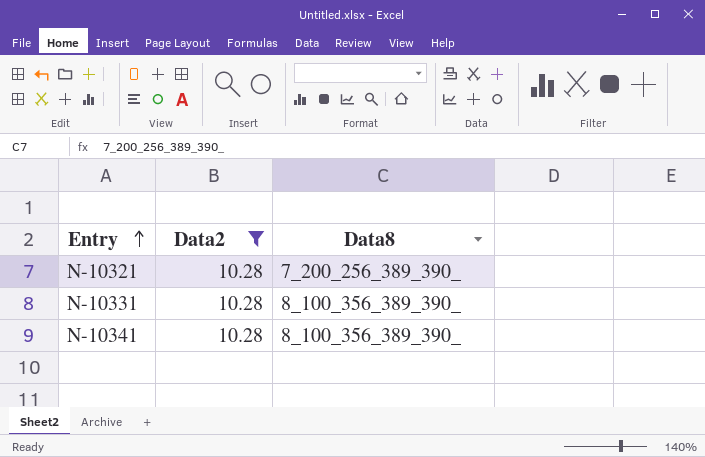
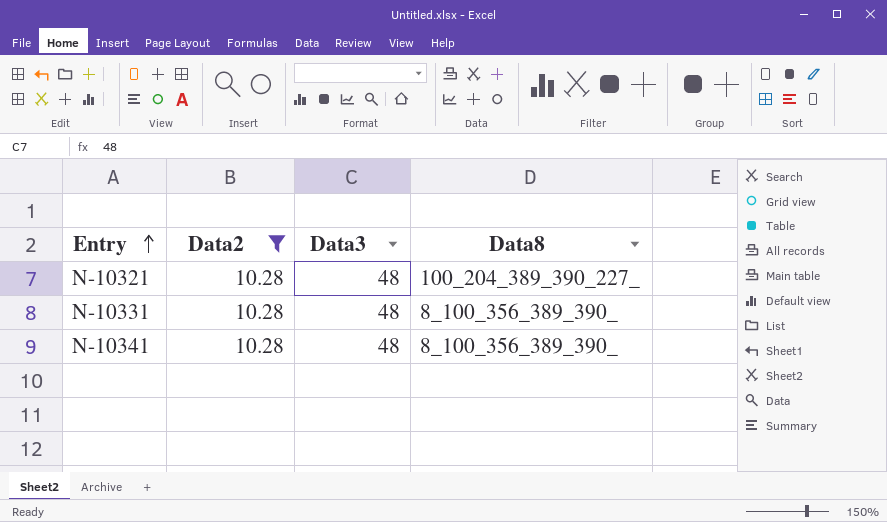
column Data3 | position: none -> 3
N-10321 | Data8: 7_200_256_389_390_ -> 100_204_389_390_227_

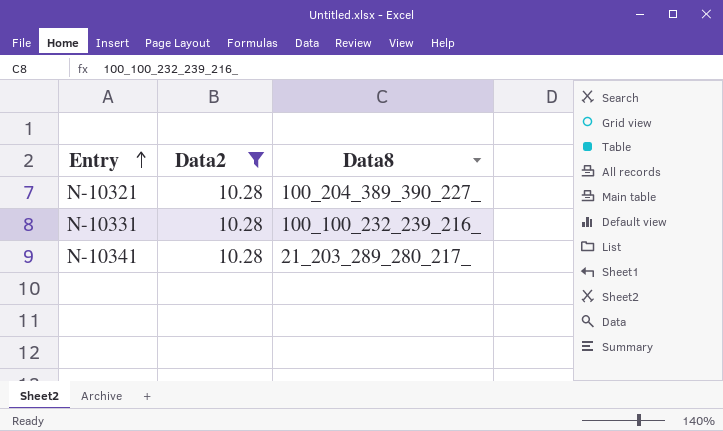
column Data3 | position: 3 -> none
N-10331 | Data8: 8_100_356_389_390_ -> 100_100_232_239_216_
N-10341 | Data8: 8_100_356_389_390_ -> 21_203_289_280_217_

